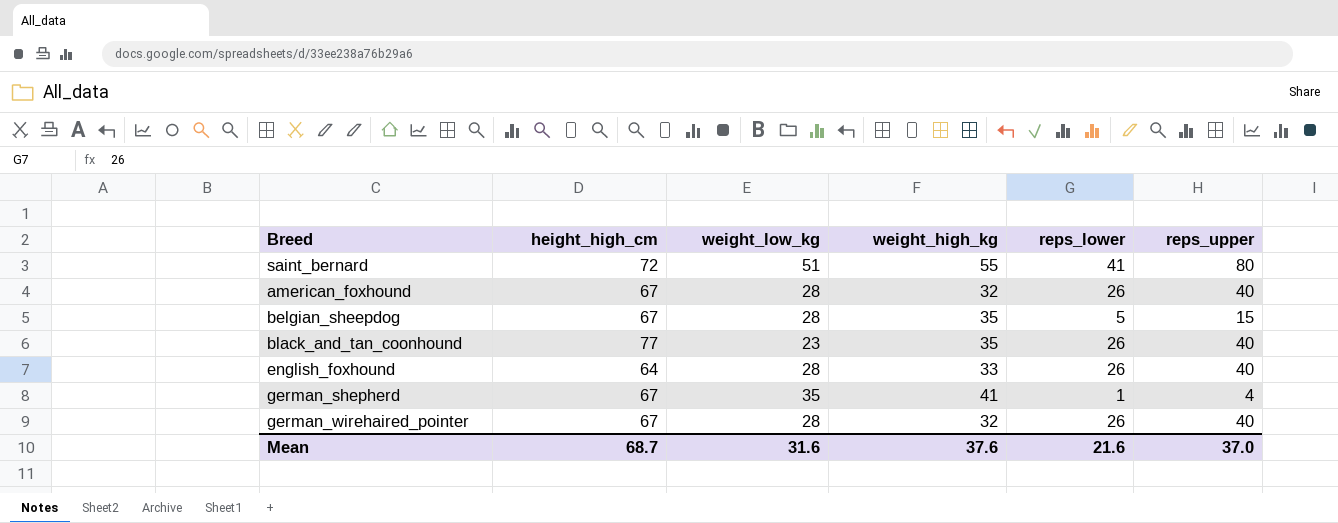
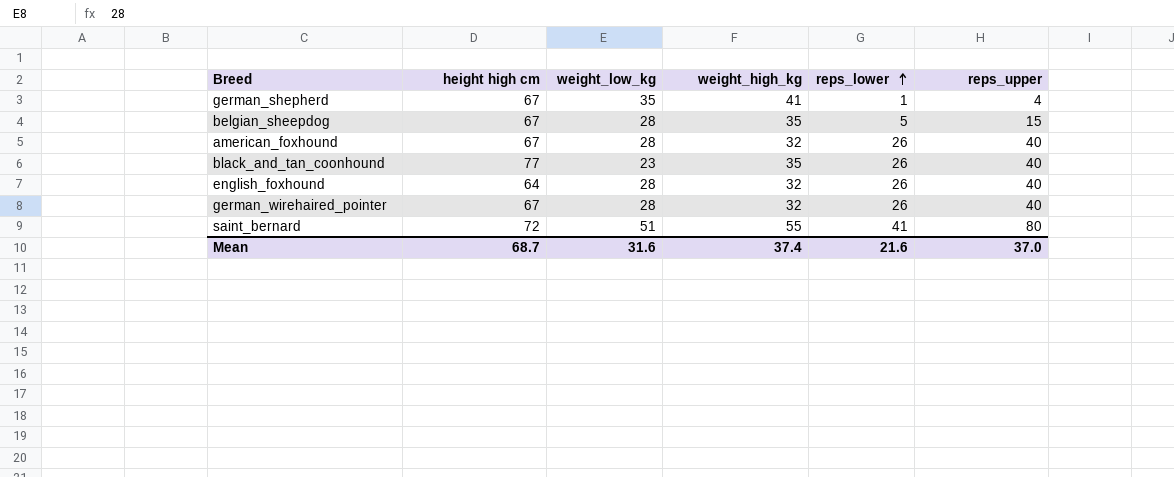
row order: none -> reps_lower ascending
column name: height_high_cm -> height high cm
english_foxhound | weight_high_kg: 33 -> 32
Mean | weight_high_kg: 37.6 -> 37.4

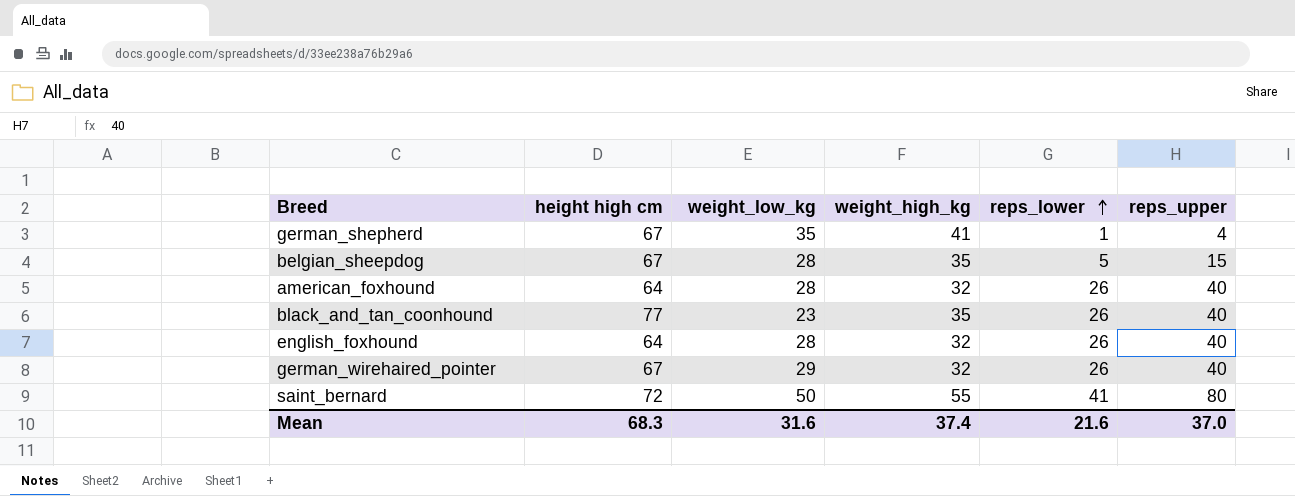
american_foxhound | height high cm: 67 -> 64
german_wirehaired_pointer | weight_low_kg: 28 -> 29
saint_bernard | weight_low_kg: 51 -> 50
Mean | height high cm: 68.7 -> 68.3

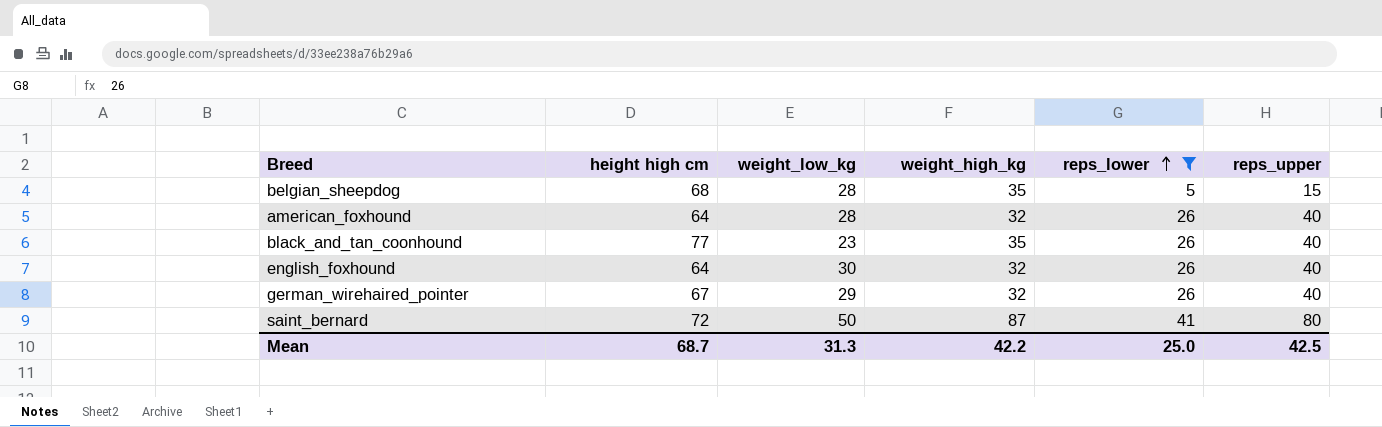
filter: none -> reps_lower != 1
belgian_sheepdog | height high cm: 67 -> 68
english_foxhound | weight_low_kg: 28 -> 30
saint_bernard | weight_high_kg: 55 -> 87
Mean | height high cm: 68.3 -> 68.7
Mean | weight_low_kg: 31.6 -> 31.3
Mean | weight_high_kg: 37.4 -> 42.2
Mean | reps_lower: 21.6 -> 25.0
Mean | reps_upper: 37.0 -> 42.5

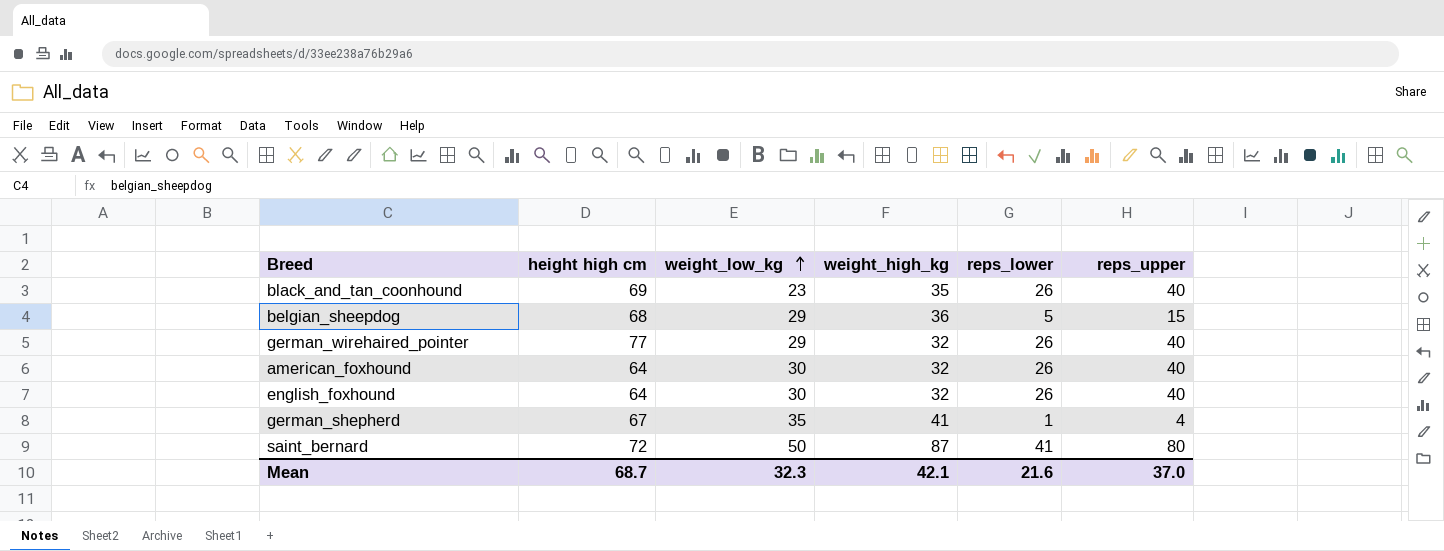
filter: reps_lower != 1 -> none
row order: reps_lower ascending -> weight_low_kg ascending
black_and_tan_coonhound | height high cm: 77 -> 69
belgian_sheepdog | weight_low_kg: 28 -> 29
belgian_sheepdog | weight_high_kg: 35 -> 36
german_wirehaired_pointer | height high cm: 67 -> 77
american_foxhound | weight_low_kg: 28 -> 30
Mean | weight_low_kg: 31.3 -> 32.3
Mean | weight_high_kg: 42.2 -> 42.1
Mean | reps_lower: 25.0 -> 21.6
Mean | reps_upper: 42.5 -> 37.0

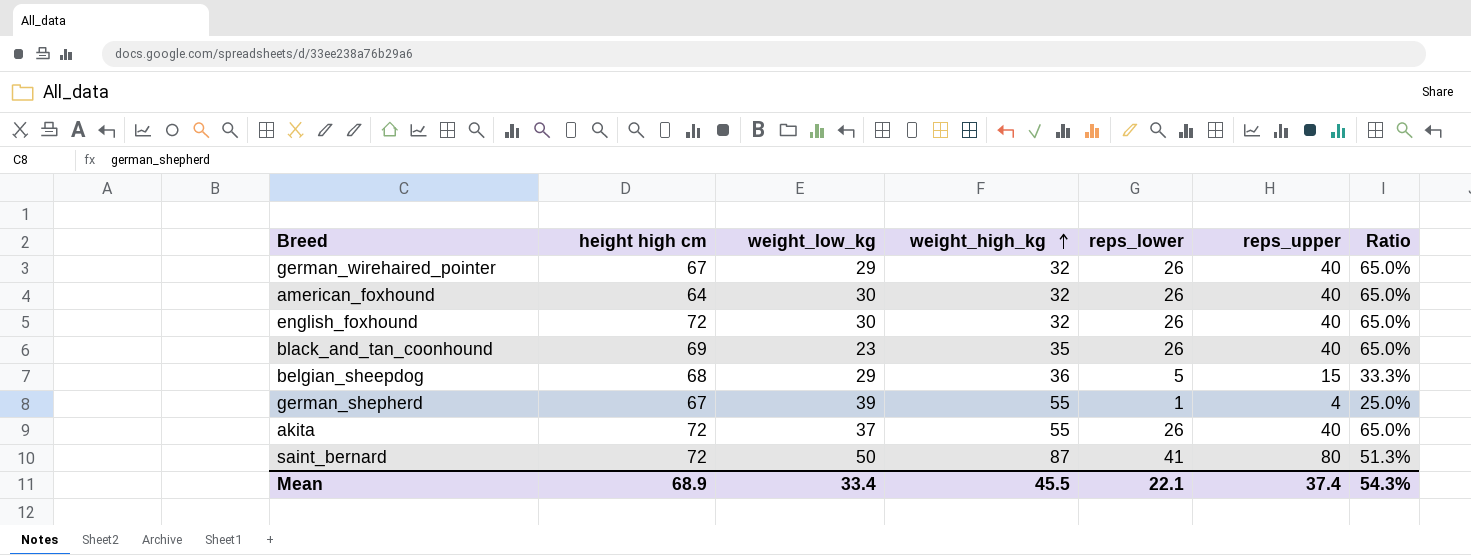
row order: weight_low_kg ascending -> weight_high_kg ascending
column Ratio | formula: none -> [reps_lower] / [reps_upper]
german_wirehaired_pointer | height high cm: 77 -> 67
english_foxhound | height high cm: 64 -> 72
german_shepherd | weight_low_kg: 35 -> 39
german_shepherd | weight_high_kg: 41 -> 55
row akita: none -> 72 | 37 | 55 | 26 | 40 | 65.0%
Mean | height high cm: 68.7 -> 68.9
Mean | weight_low_kg: 32.3 -> 33.4
Mean | weight_high_kg: 42.1 -> 45.5
Mean | reps_lower: 21.6 -> 22.1
Mean | reps_upper: 37.0 -> 37.4

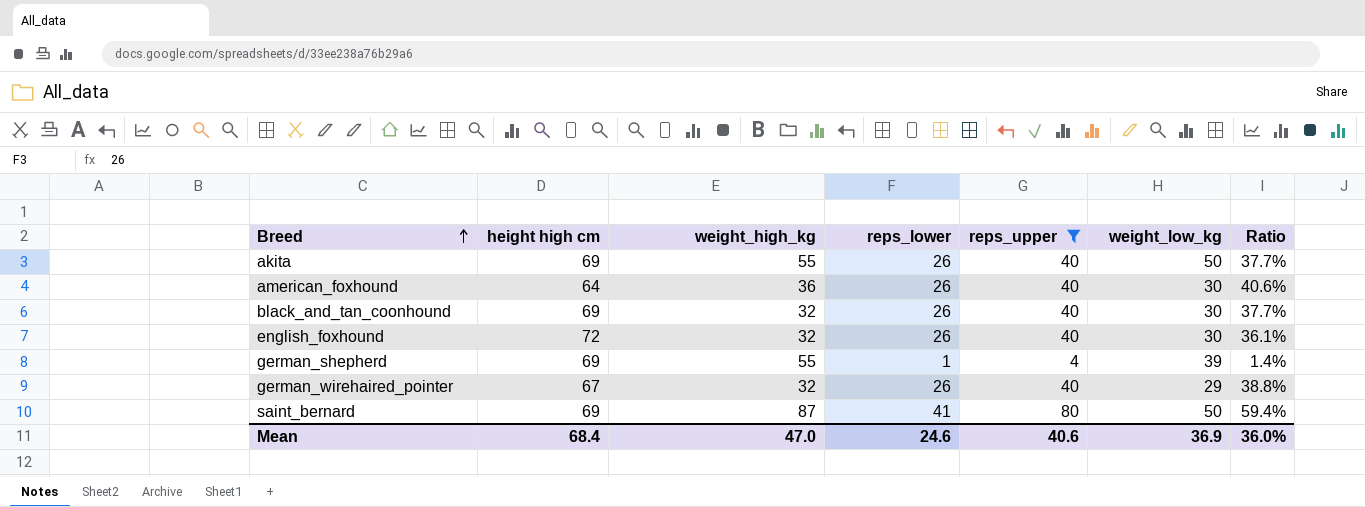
filter: none -> reps_upper != 15
row order: weight_high_kg ascending -> Breed ascending
column weight_low_kg | position: 3 -> 6
column Ratio | formula: [reps_lower] / [reps_upper] -> [reps_lower] / [height high cm]
akita | height high cm: 72 -> 69
akita | weight_low_kg: 37 -> 50
american_foxhound | weight_high_kg: 32 -> 36
black_and_tan_coonhound | weight_high_kg: 35 -> 32
black_and_tan_coonhound | weight_low_kg: 23 -> 30
german_shepherd | height high cm: 67 -> 69
saint_bernard | height high cm: 72 -> 69
Mean | height high cm: 68.9 -> 68.4
Mean | weight_high_kg: 45.5 -> 47.0
Mean | reps_lower: 22.1 -> 24.6
Mean | reps_upper: 37.4 -> 40.6
Mean | weight_low_kg: 33.4 -> 36.9
Mean | Ratio: 54.3% -> 36.0%

